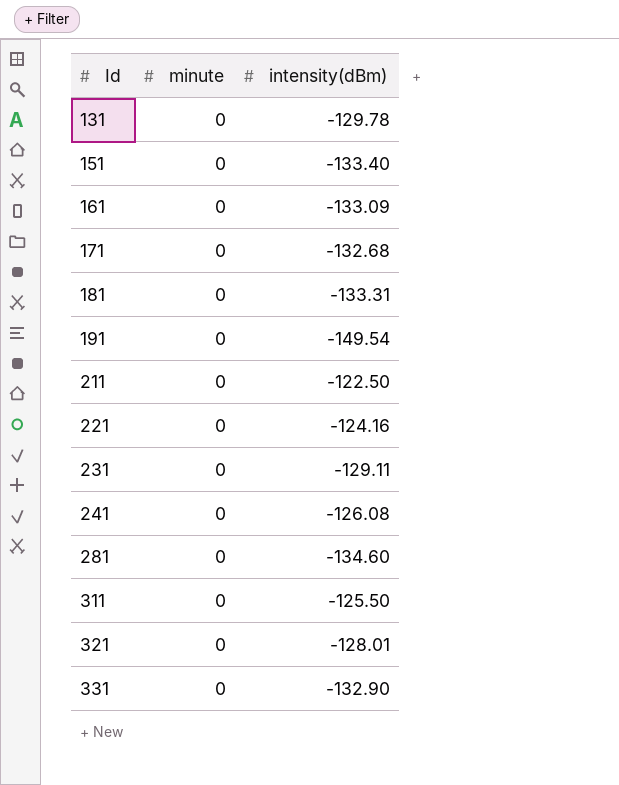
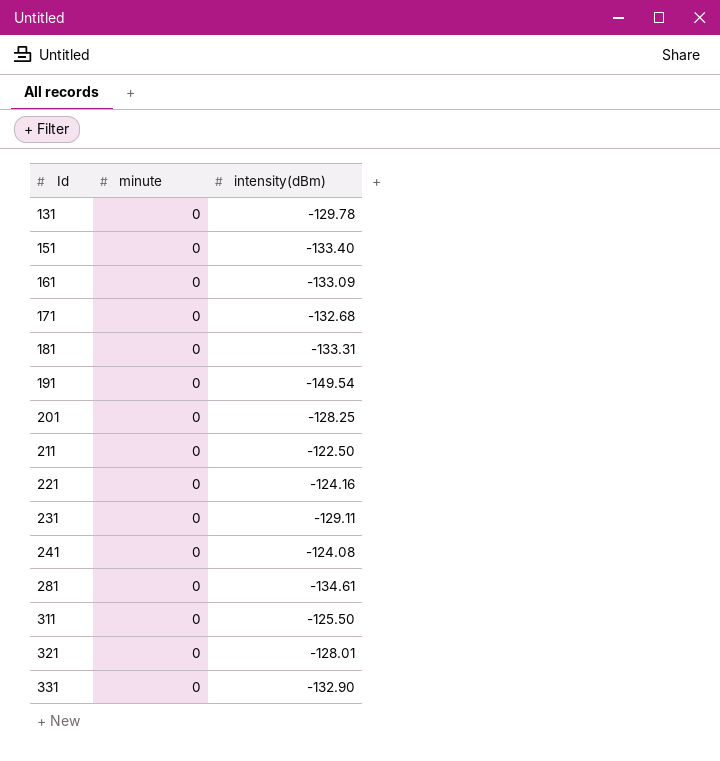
row 201: none -> 0 | -128.25
241 | intensity(dBm): -126.08 -> -124.08
281 | intensity(dBm): -134.60 -> -134.61

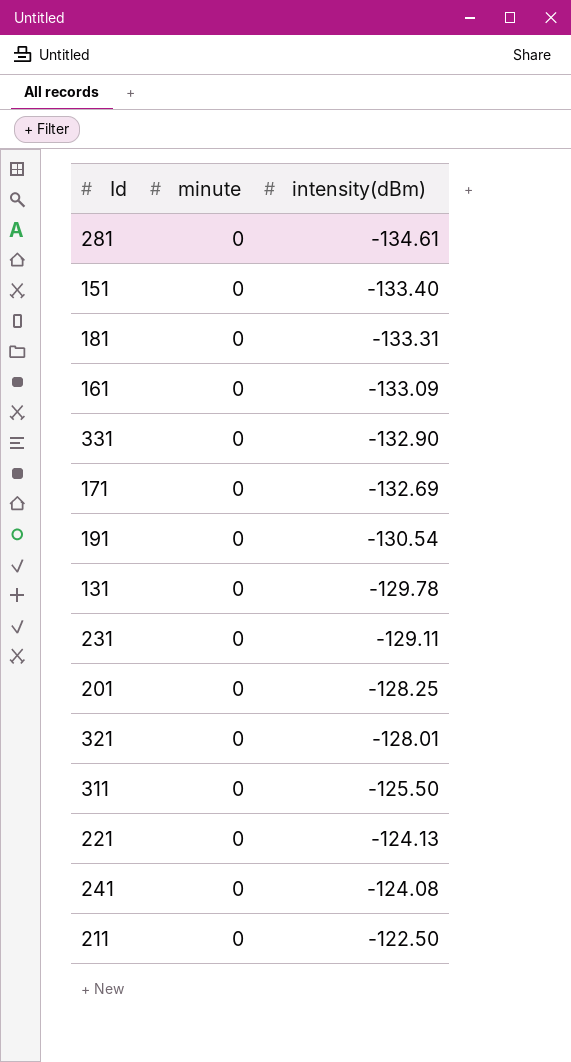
row order: Id ascending -> intensity(dBm) ascending
171 | intensity(dBm): -132.68 -> -132.69
191 | intensity(dBm): -149.54 -> -130.54
221 | intensity(dBm): -124.16 -> -124.13

